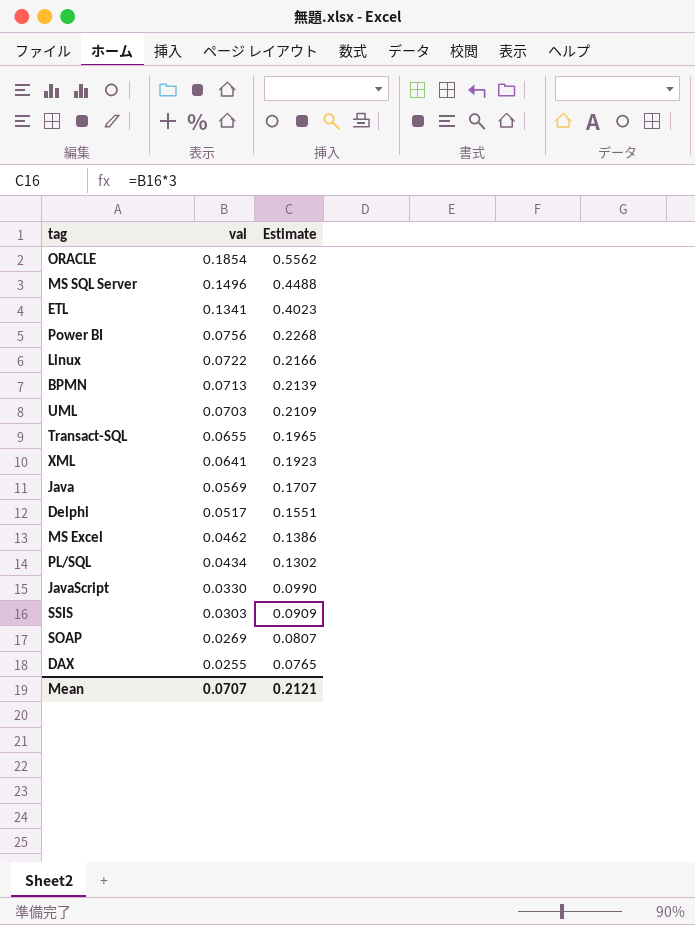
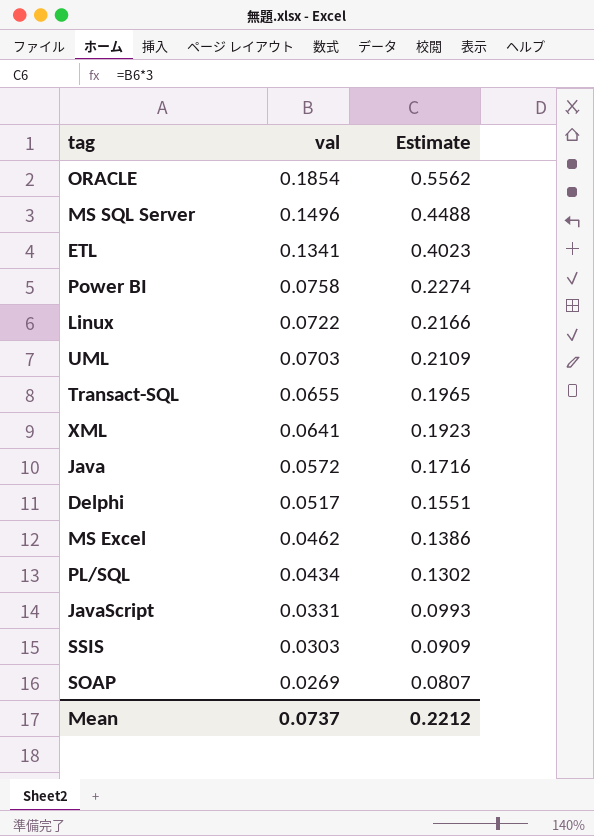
row BPMN: 0.0713 | 0.2139 -> none
row DAX: 0.0255 | 0.0765 -> none
Power BI | val: 0.0756 -> 0.0758
Power BI | Estimate: 0.2268 -> 0.2274
Java | val: 0.0569 -> 0.0572
Java | Estimate: 0.1707 -> 0.1716
JavaScript | val: 0.0330 -> 0.0331
JavaScript | Estimate: 0.0990 -> 0.0993
Mean | val: 0.0707 -> 0.0737
Mean | Estimate: 0.2121 -> 0.2212

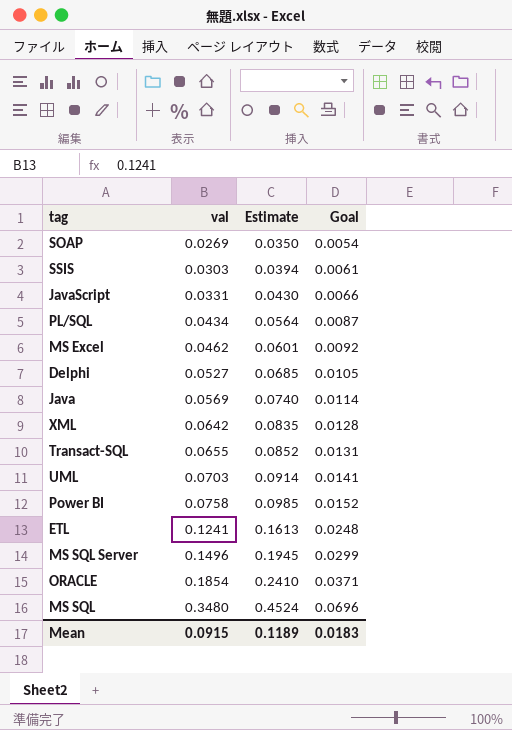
row order: val descending -> val ascending
column Estimate | formula: [val] * 3 -> [val] * 1.3
column Goal | formula: none -> [val] * 0.2
row Linux: 0.0722 | 0.2166 -> none
Delphi | val: 0.0517 -> 0.0527
Java | val: 0.0572 -> 0.0569
XML | val: 0.0641 -> 0.0642
ETL | val: 0.1341 -> 0.1241
row MS SQL: none -> 0.3480 | 0.4524 | 0.0696
Mean | val: 0.0737 -> 0.0915
Mean | Estimate: 0.2212 -> 0.1189

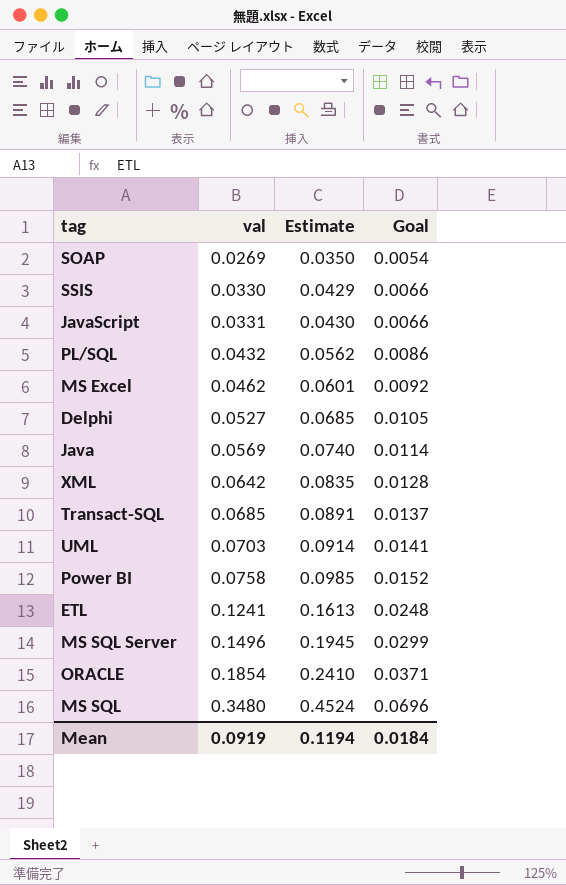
SSIS | val: 0.0303 -> 0.0330
SSIS | Estimate: 0.0394 -> 0.0429
SSIS | Goal: 0.0061 -> 0.0066
PL/SQL | val: 0.0434 -> 0.0432
PL/SQL | Estimate: 0.0564 -> 0.0562
PL/SQL | Goal: 0.0087 -> 0.0086
Transact-SQL | val: 0.0655 -> 0.0685
Transact-SQL | Estimate: 0.0852 -> 0.0891
Transact-SQL | Goal: 0.0131 -> 0.0137
Mean | val: 0.0915 -> 0.0919
Mean | Estimate: 0.1189 -> 0.1194
Mean | Goal: 0.0183 -> 0.0184

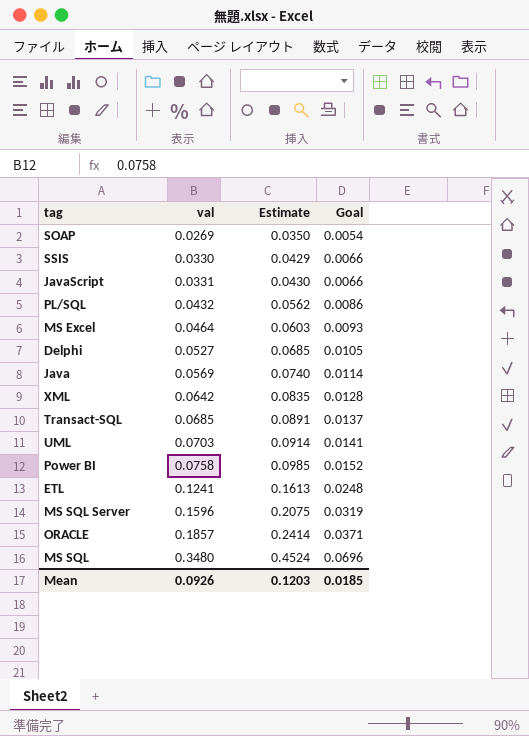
MS Excel | val: 0.0462 -> 0.0464
MS Excel | Estimate: 0.0601 -> 0.0603
MS Excel | Goal: 0.0092 -> 0.0093
MS SQL Server | val: 0.1496 -> 0.1596
MS SQL Server | Estimate: 0.1945 -> 0.2075
MS SQL Server | Goal: 0.0299 -> 0.0319
ORACLE | val: 0.1854 -> 0.1857
ORACLE | Estimate: 0.2410 -> 0.2414
Mean | val: 0.0919 -> 0.0926
Mean | Estimate: 0.1194 -> 0.1203
Mean | Goal: 0.0184 -> 0.0185

